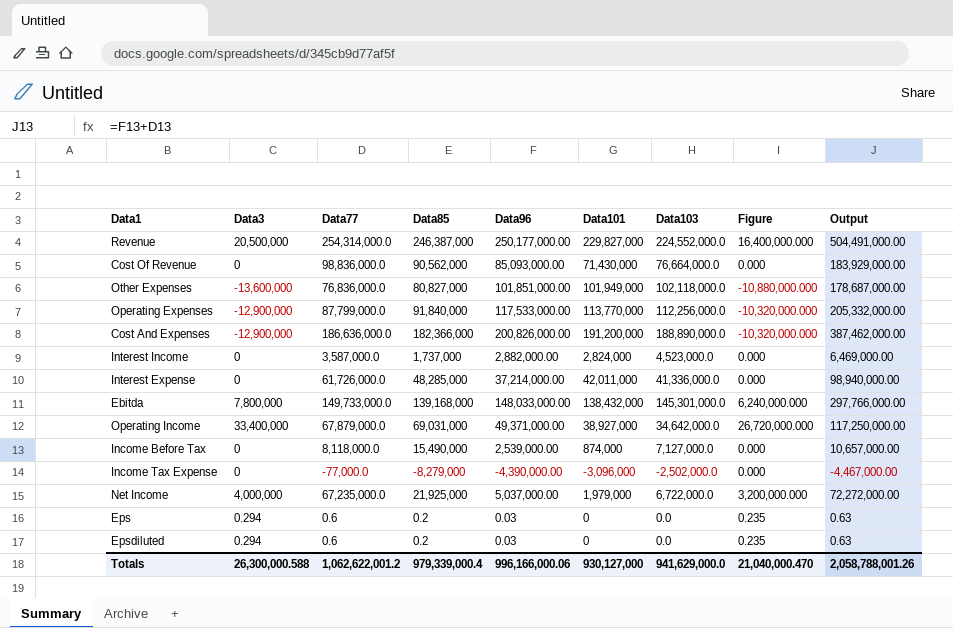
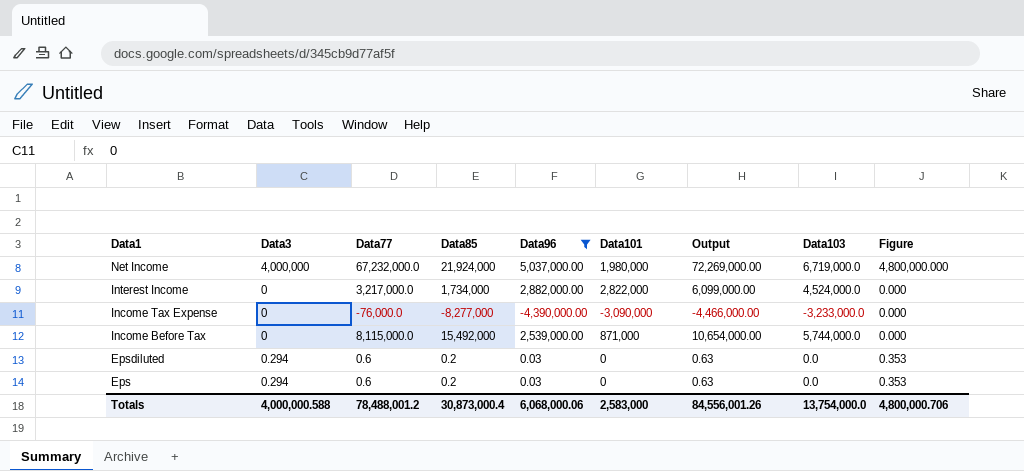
filter: none -> Data96 <= 5,037,000.00
row order: none -> Data1 descending
column Output | position: 9 -> 7
column Figure | formula: [Data3] * 0.8 -> [Data3] * 1.2
Net Income | Data77: 67,235,000.0 -> 67,232,000.0
Net Income | Data85: 21,925,000 -> 21,924,000
Net Income | Data101: 1,979,000 -> 1,980,000
Net Income | Output: 72,272,000.00 -> 72,269,000.00
Net Income | Data103: 6,722,000.0 -> 6,719,000.0
Interest Income | Data77: 3,587,000.0 -> 3,217,000.0
Interest Income | Data85: 1,737,000 -> 1,734,000
Interest Income | Data101: 2,824,000 -> 2,822,000
Interest Income | Output: 6,469,000.00 -> 6,099,000.00
Interest Income | Data103: 4,523,000.0 -> 4,524,000.0
Income Tax Expense | Data77: -77,000.0 -> -76,000.0
Income Tax Expense | Data85: -8,279,000 -> -8,277,000
Income Tax Expense | Data101: -3,096,000 -> -3,090,000
Income Tax Expense | Output: -4,467,000.00 -> -4,466,000.00
Income Tax Expense | Data103: -2,502,000.0 -> -3,233,000.0
Income Before Tax | Data77: 8,118,000.0 -> 8,115,000.0
Income Before Tax | Data85: 15,490,000 -> 15,492,000
Income Before Tax | Data101: 874,000 -> 871,000
Income Before Tax | Output: 10,657,000.00 -> 10,654,000.00
Income Before Tax | Data103: 7,127,000.0 -> 5,744,000.0
Totals | Data3: 26,300,000.588 -> 4,000,000.588
Totals | Data77: 1,062,622,001.2 -> 78,488,001.2
Totals | Data85: 979,339,000.4 -> 30,873,000.4
Totals | Data96: 996,166,000.06 -> 6,068,000.06
Totals | Data101: 930,127,000 -> 2,583,000
Totals | Output: 2,058,788,001.26 -> 84,556,001.26
Totals | Data103: 941,629,000.0 -> 13,754,000.0
Totals | Figure: 21,040,000.470 -> 4,800,000.706

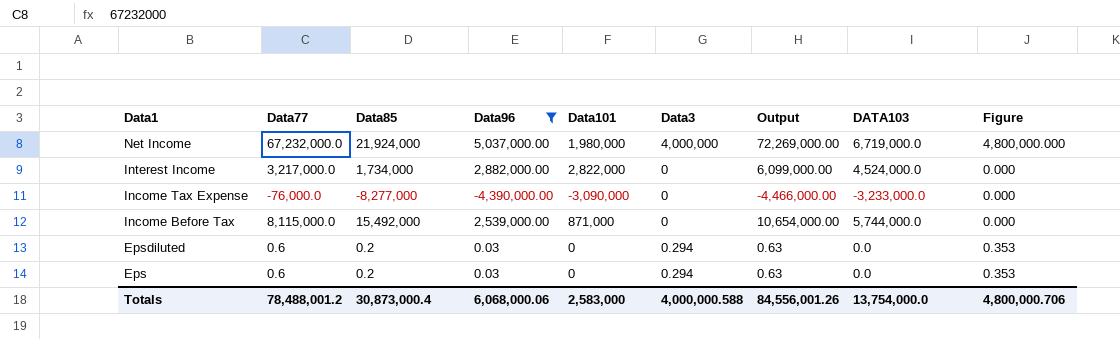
column Data3 | position: 2 -> 6
column name: Data103 -> DATA103

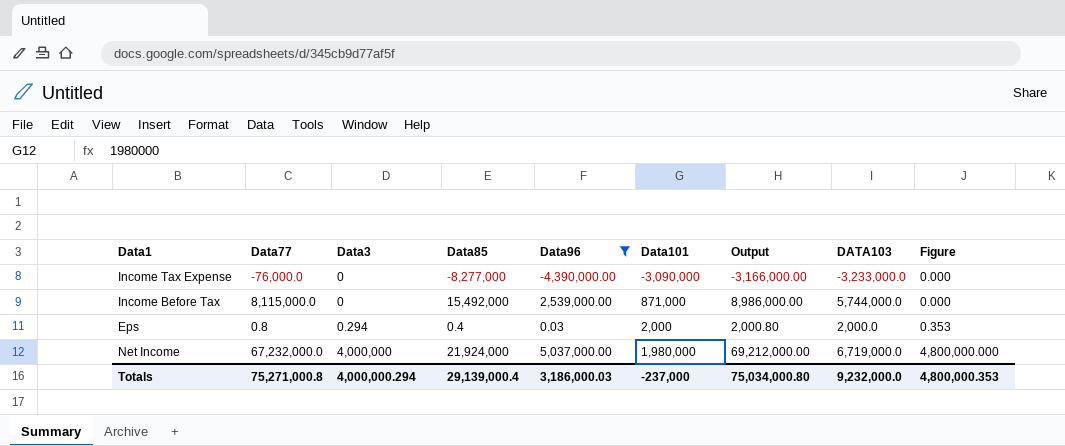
row order: Data1 descending -> Data3 ascending
column Data3 | position: 6 -> 3
column Output | formula: [Data77] + [Data96] -> [Data77] + [Data101]
row Interest Income: 3,217,000.0 | 1,734,000 | 2,882,000.00 | 2,822,000 | 0 | 6,099,000.00 | 4,524,000.0 | 0.000 -> none
row Epsdiluted: 0.6 | 0.2 | 0.03 | 0 | 0.294 | 0.63 | 0.0 | 0.353 -> none
Eps | Data77: 0.6 -> 0.8
Eps | Data85: 0.2 -> 0.4
Eps | Data101: 0 -> 2,000
Eps | DATA103: 0.0 -> 2,000.0
Totals | Data77: 78,488,001.2 -> 75,271,000.8
Totals | Data3: 4,000,000.588 -> 4,000,000.294
Totals | Data85: 30,873,000.4 -> 29,139,000.4
Totals | Data96: 6,068,000.06 -> 3,186,000.03
Totals | Data101: 2,583,000 -> -237,000
Totals | Output: 84,556,001.26 -> 75,034,000.80
Totals | DATA103: 13,754,000.0 -> 9,232,000.0
Totals | Figure: 4,800,000.706 -> 4,800,000.353

